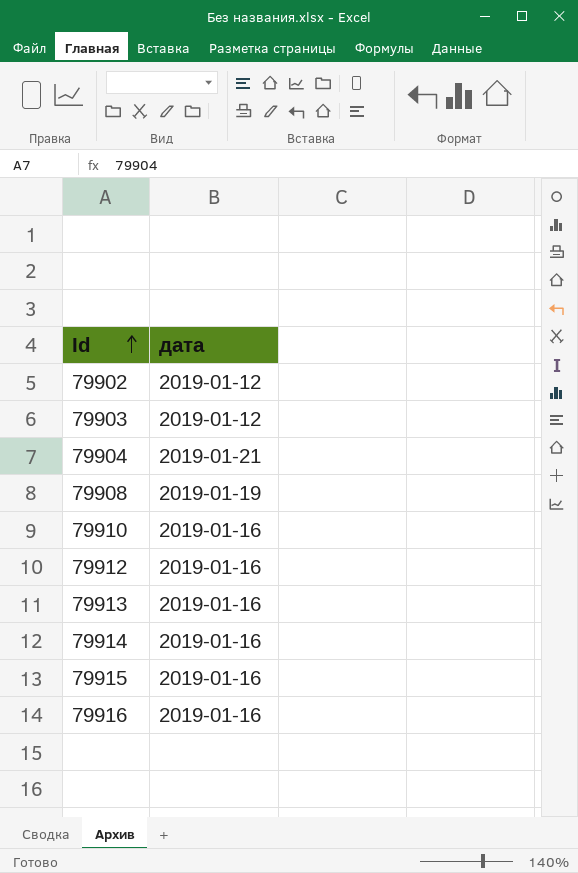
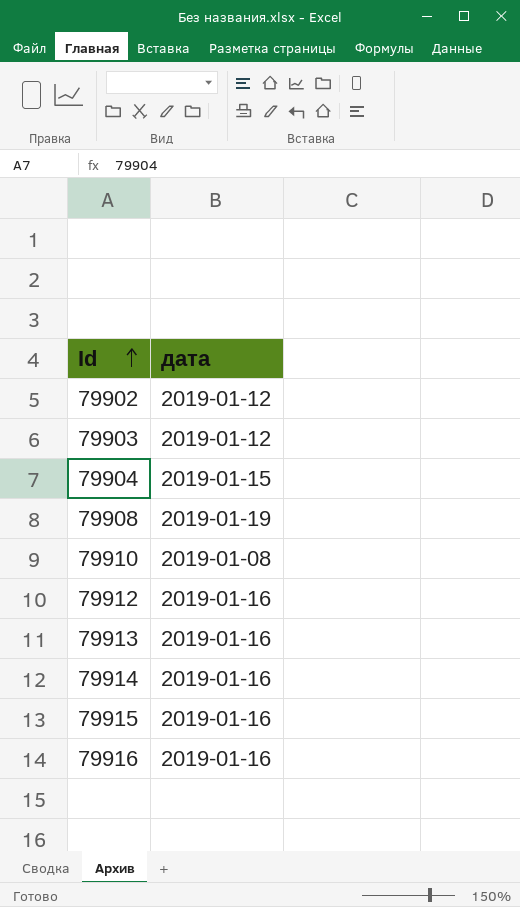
79904 | дата: 2019-01-21 -> 2019-01-15
79910 | дата: 2019-01-16 -> 2019-01-08

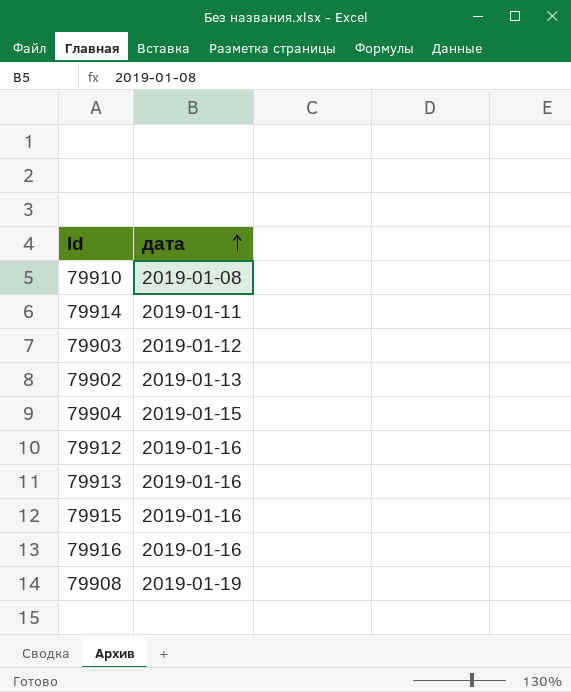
row order: Id ascending -> дата ascending
79914 | дата: 2019-01-16 -> 2019-01-11
79902 | дата: 2019-01-12 -> 2019-01-13

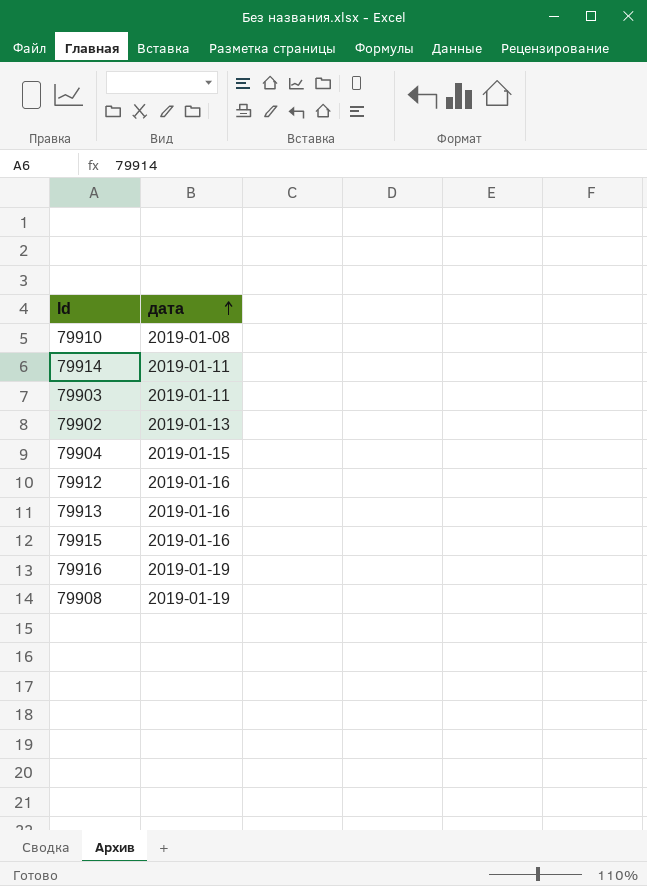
79903 | дата: 2019-01-12 -> 2019-01-11
79916 | дата: 2019-01-16 -> 2019-01-19

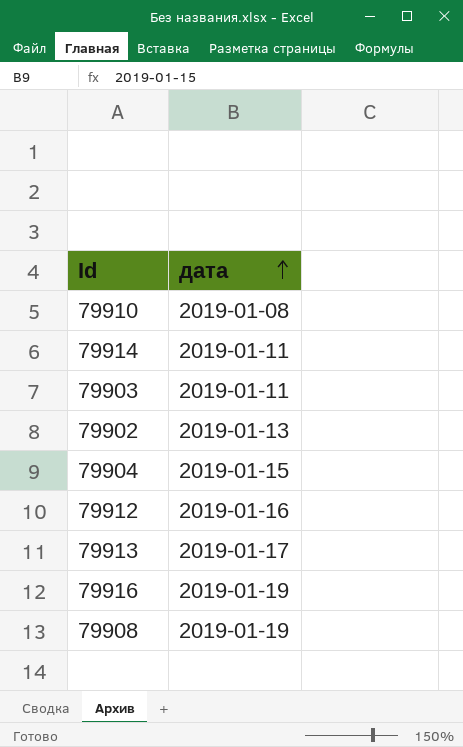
row 79915: 2019-01-16 -> none
79913 | дата: 2019-01-16 -> 2019-01-17

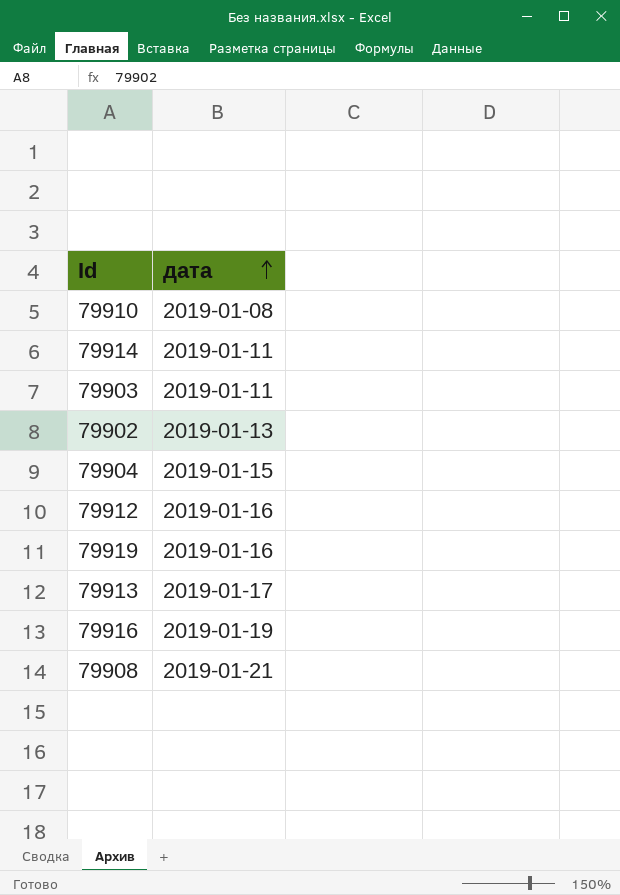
row 79919: none -> 2019-01-16
79908 | дата: 2019-01-19 -> 2019-01-21

